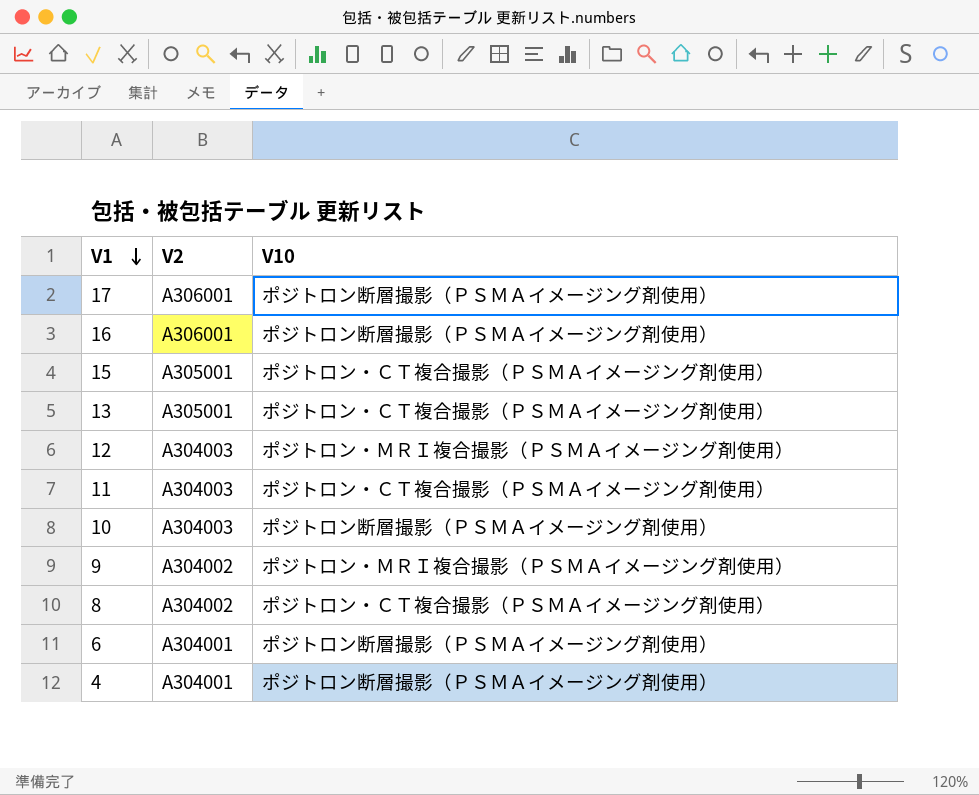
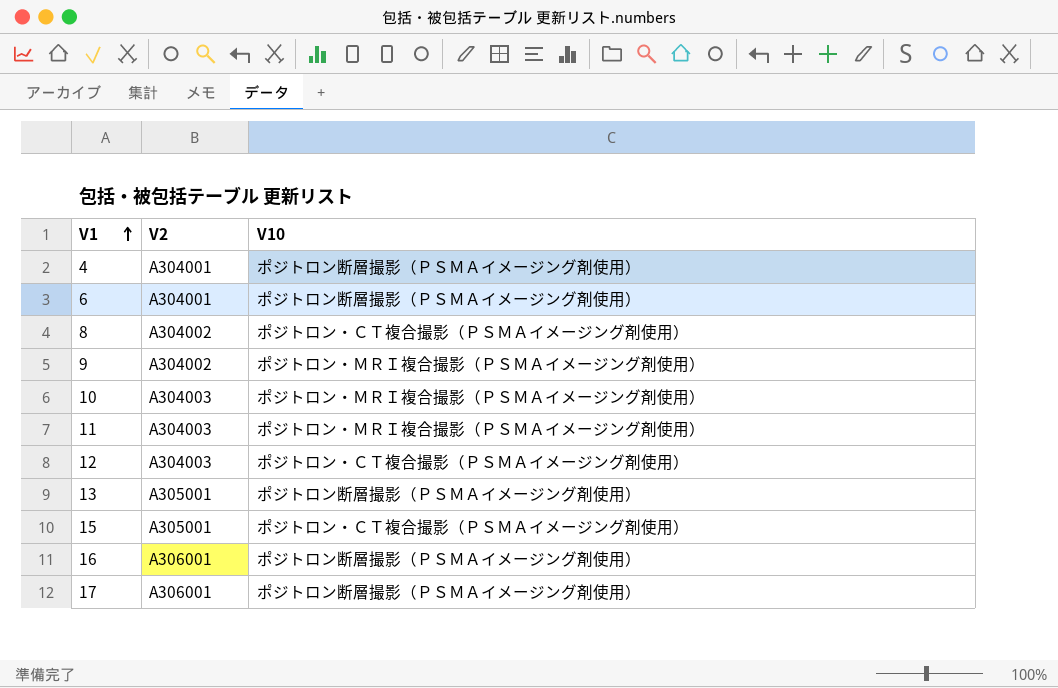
row order: V1 descending -> V1 ascending
10 | V10: ポジトロン断層撮影（ＰＳＭＡイメージング剤使用） -> ポジトロン・ＭＲＩ複合撮影（ＰＳＭＡイメージング剤使用）
11 | V10: ポジトロン・ＣＴ複合撮影（ＰＳＭＡイメージング剤使用） -> ポジトロン・ＭＲＩ複合撮影（ＰＳＭＡイメージング剤使用）
12 | V10: ポジトロン・ＭＲＩ複合撮影（ＰＳＭＡイメージング剤使用） -> ポジトロン・ＣＴ複合撮影（ＰＳＭＡイメージング剤使用）
13 | V10: ポジトロン・ＣＴ複合撮影（ＰＳＭＡイメージング剤使用） -> ポジトロン断層撮影（ＰＳＭＡイメージング剤使用）

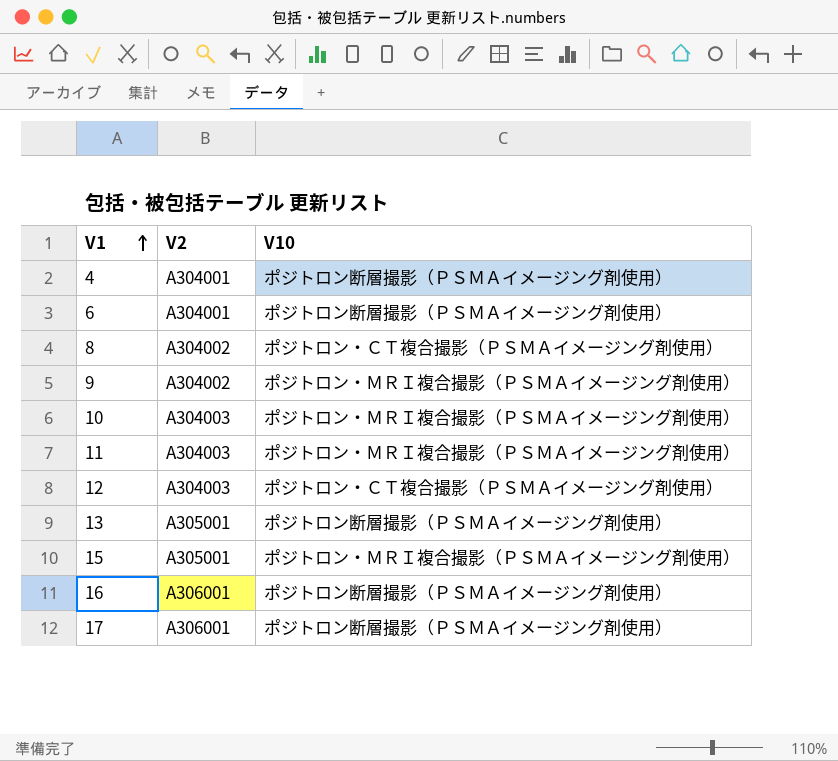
15 | V10: ポジトロン・ＣＴ複合撮影（ＰＳＭＡイメージング剤使用） -> ポジトロン・ＭＲＩ複合撮影（ＰＳＭＡイメージング剤使用）

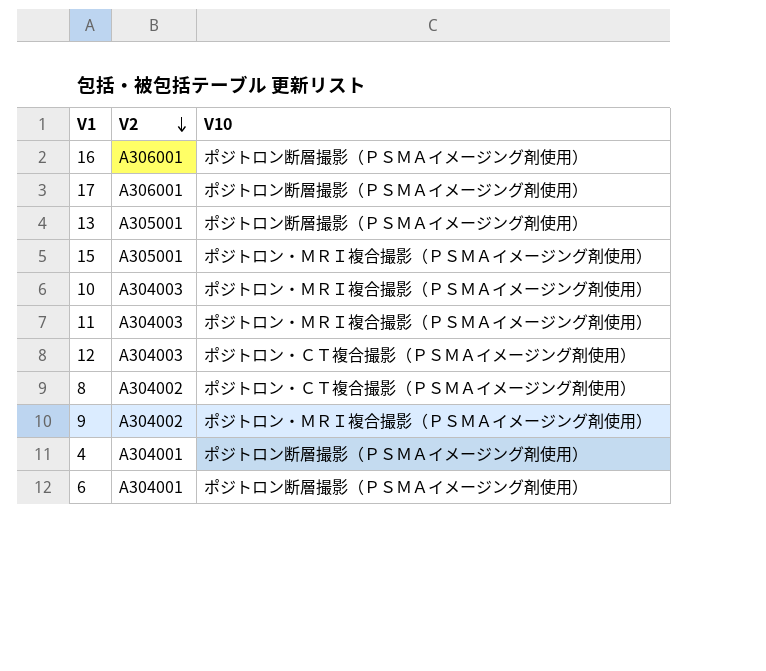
row order: V1 ascending -> V2 descending

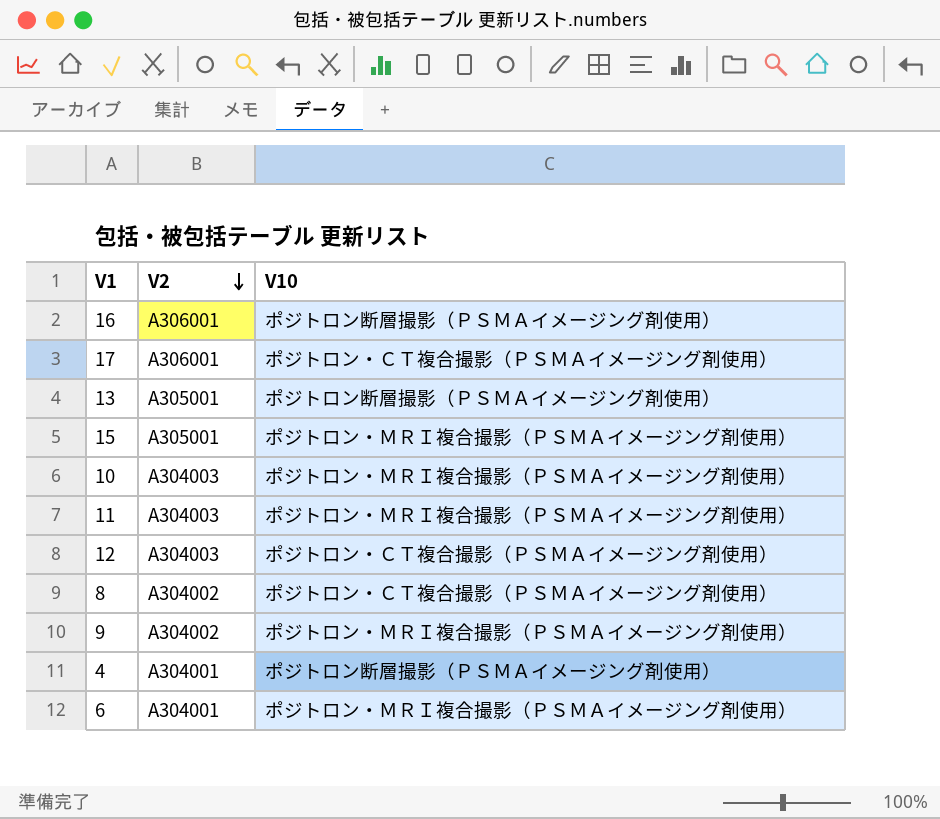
17 | V10: ポジトロン断層撮影（ＰＳＭＡイメージング剤使用） -> ポジトロン・ＣＴ複合撮影（ＰＳＭＡイメージング剤使用）
6 | V10: ポジトロン断層撮影（ＰＳＭＡイメージング剤使用） -> ポジトロン・ＭＲＩ複合撮影（ＰＳＭＡイメージング剤使用）

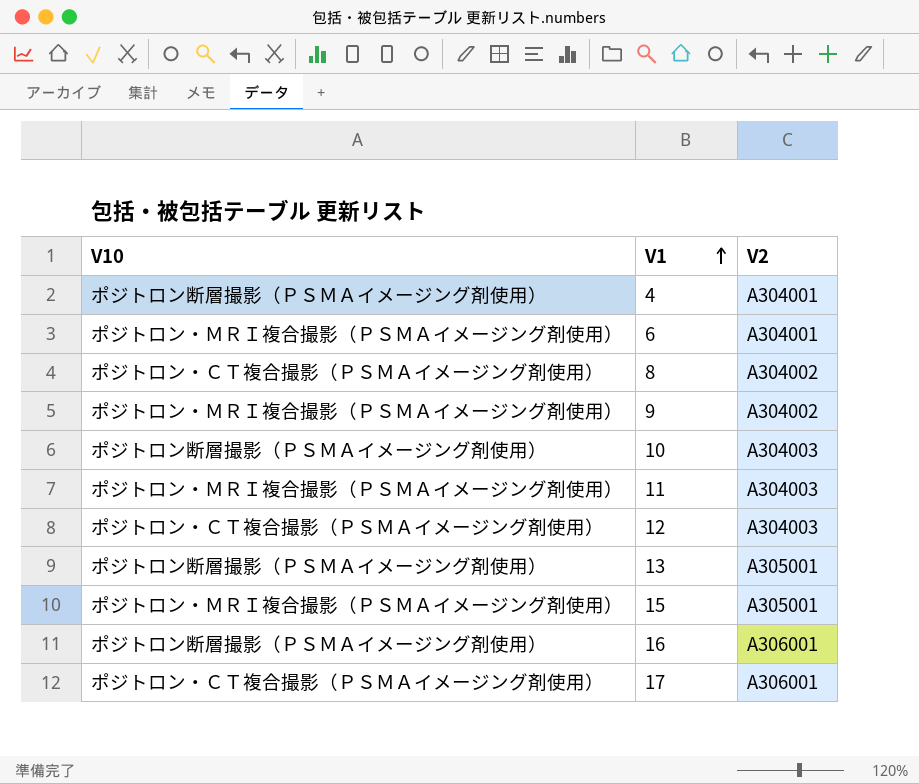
row order: V2 descending -> V1 ascending
column V10 | position: 3 -> 1
10 | V10: ポジトロン・ＭＲＩ複合撮影（ＰＳＭＡイメージング剤使用） -> ポジトロン断層撮影（ＰＳＭＡイメージング剤使用）

